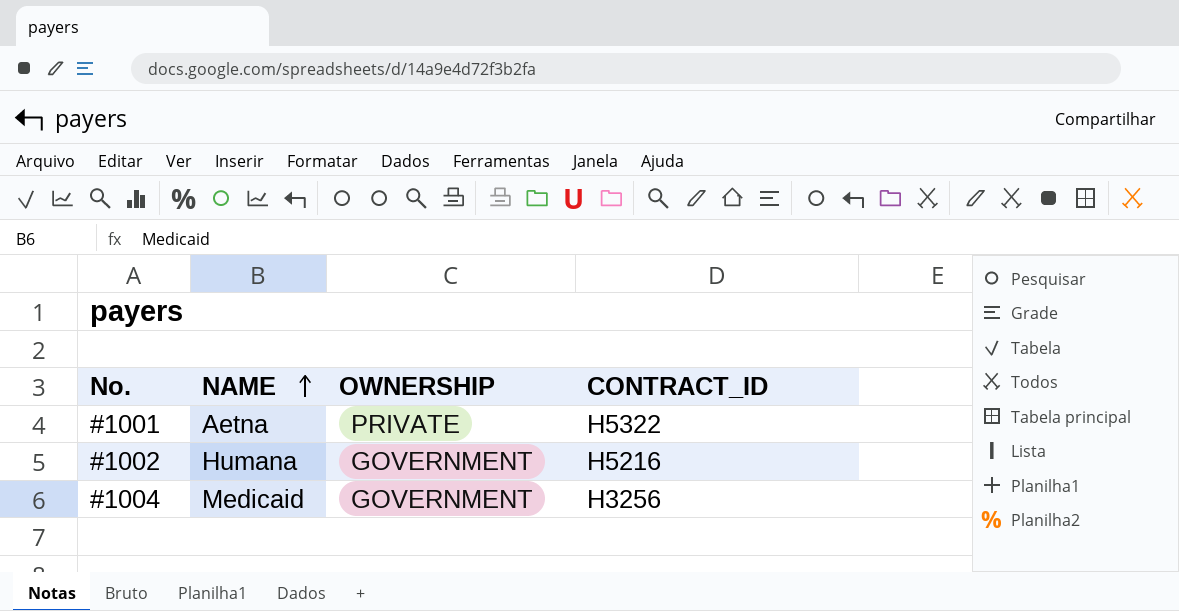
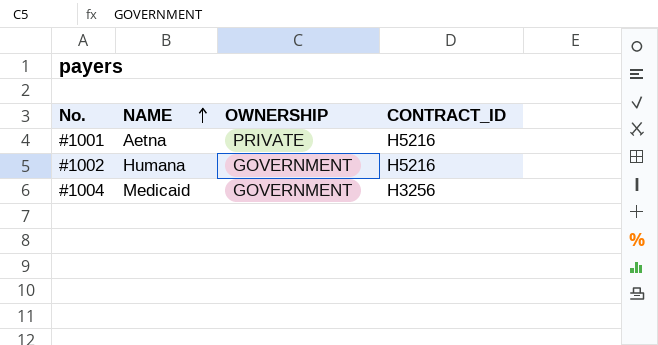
#1001 | CONTRACT_ID: H5322 -> H5216

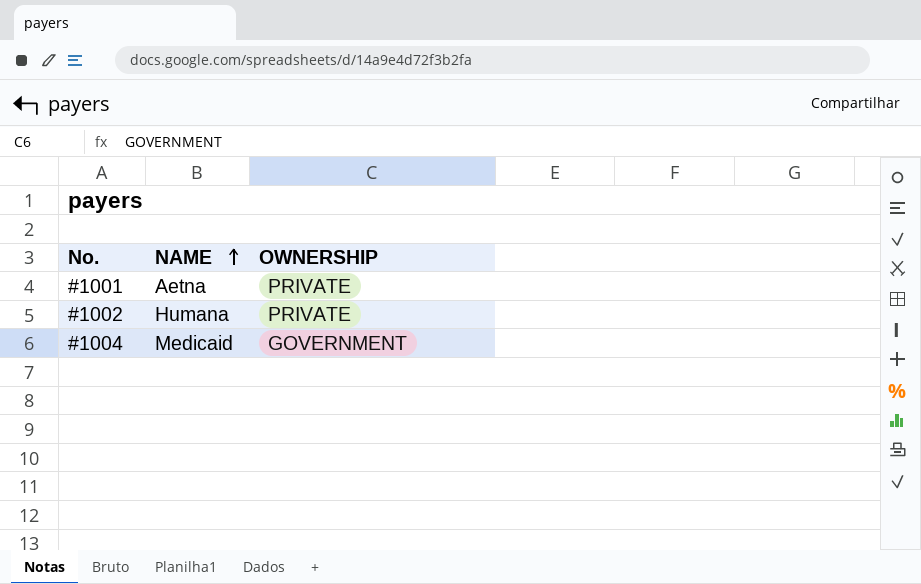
column CONTRACT_ID | position: 4 -> none
#1002 | OWNERSHIP: GOVERNMENT -> PRIVATE

